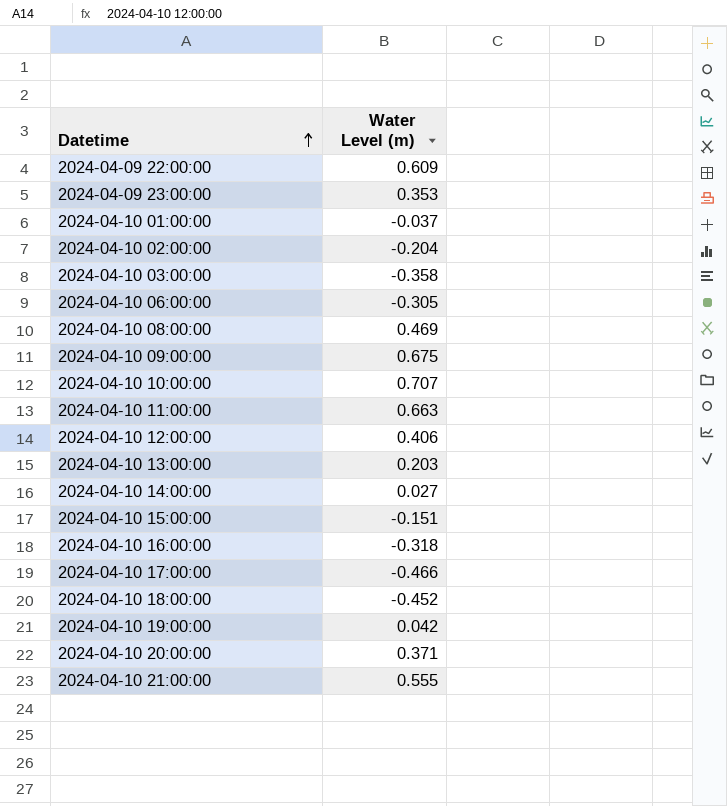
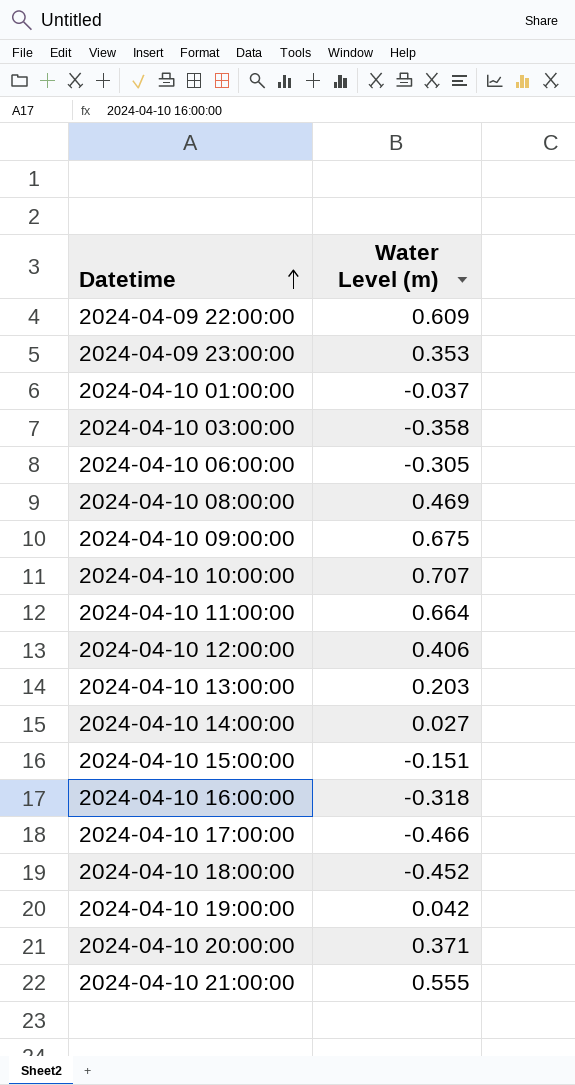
row 2024-04-10 02:00:00: -0.204 -> none
2024-04-10 11:00:00 | Water Level (m): 0.663 -> 0.664

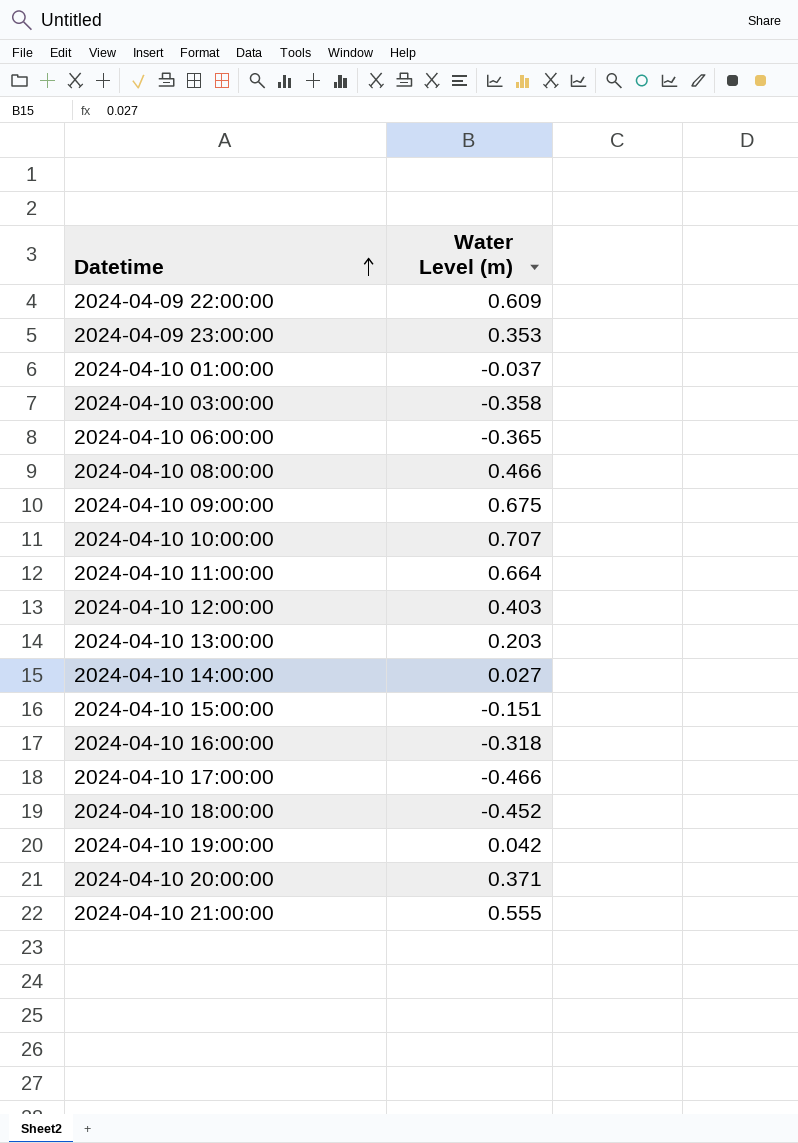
2024-04-10 06:00:00 | Water Level (m): -0.305 -> -0.365
2024-04-10 08:00:00 | Water Level (m): 0.469 -> 0.466
2024-04-10 12:00:00 | Water Level (m): 0.406 -> 0.403

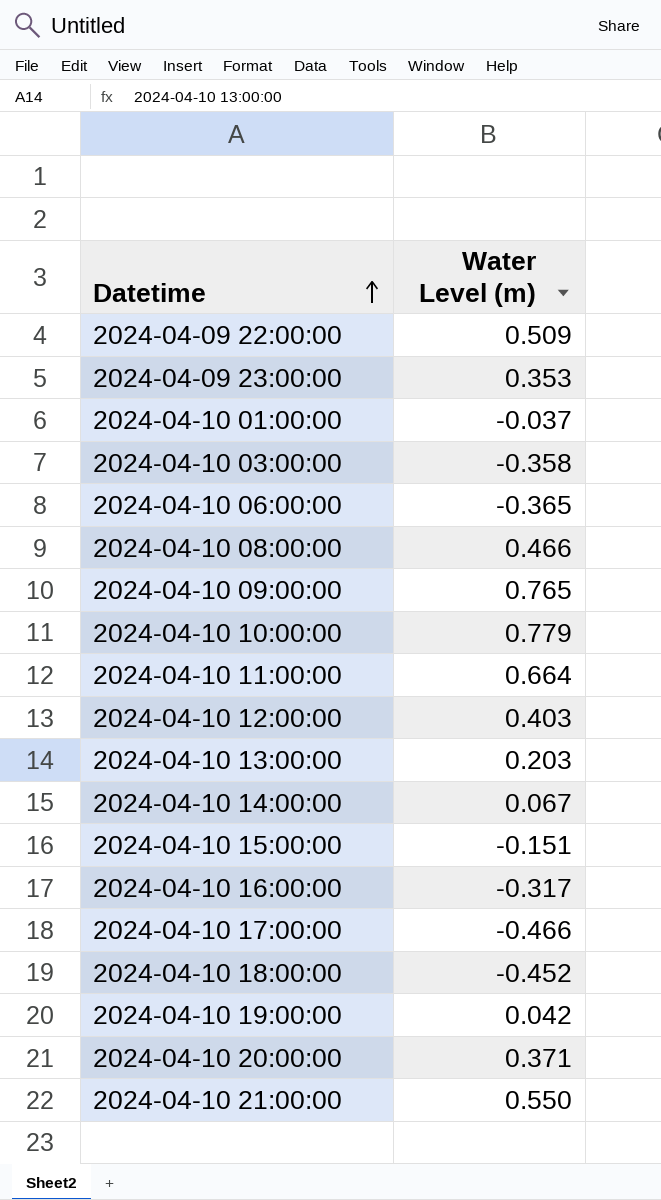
2024-04-09 22:00:00 | Water Level (m): 0.609 -> 0.509
2024-04-10 09:00:00 | Water Level (m): 0.675 -> 0.765
2024-04-10 10:00:00 | Water Level (m): 0.707 -> 0.779
2024-04-10 14:00:00 | Water Level (m): 0.027 -> 0.067
2024-04-10 16:00:00 | Water Level (m): -0.318 -> -0.317
2024-04-10 21:00:00 | Water Level (m): 0.555 -> 0.550

